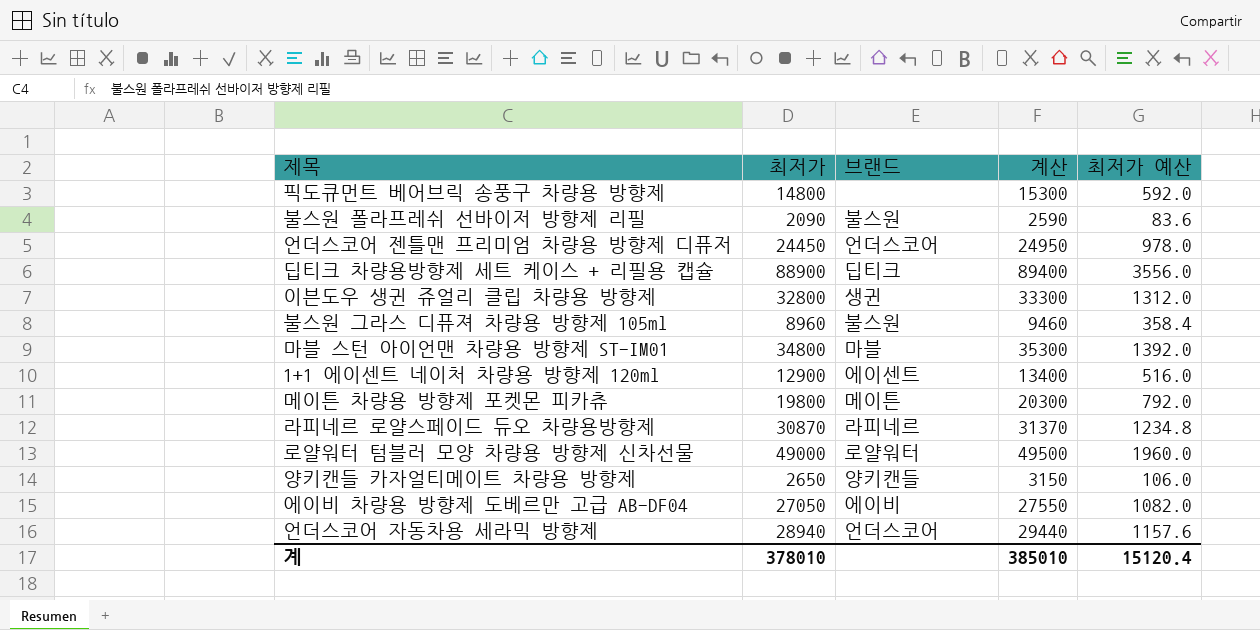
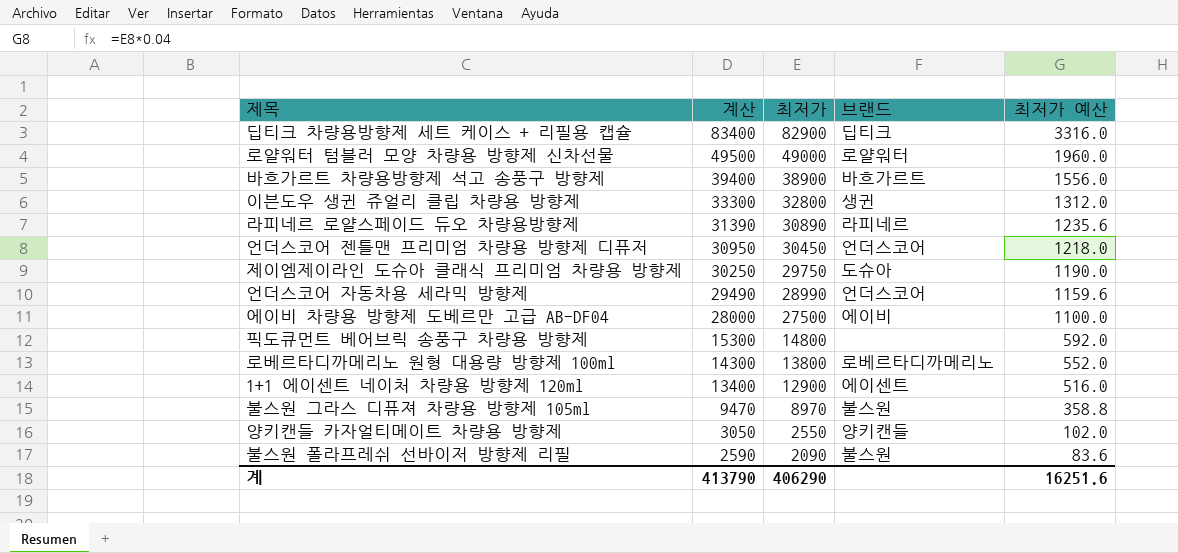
row order: none -> 계산 descending
column 계산 | position: 4 -> 2
row 마블 스턴 아이언맨 차량용 방향제 ST-IM01: 34800 | 마블 | 35300 | 1392.0 -> none
row 메이튼 차량용 방향제 포켓몬 피카츄: 19800 | 메이튼 | 20300 | 792.0 -> none
딥티크 차량용방향제 세트 케이스 + 리필용 캡슐 | 계산: 89400 -> 83400
딥티크 차량용방향제 세트 케이스 + 리필용 캡슐 | 최저가: 88900 -> 82900
딥티크 차량용방향제 세트 케이스 + 리필용 캡슐 | 최저가 예산: 3556.0 -> 3316.0
row 바흐가르트 차량용방향제 석고 송풍구 방향제: none -> 39400 | 38900 | 바흐가르트 | 1556.0
라피네르 로얄스페이드 듀오 차량용방향제 | 계산: 31370 -> 31390
라피네르 로얄스페이드 듀오 차량용방향제 | 최저가: 30870 -> 30890
라피네르 로얄스페이드 듀오 차량용방향제 | 최저가 예산: 1234.8 -> 1235.6
언더스코어 젠틀맨 프리미엄 차량용 방향제 디퓨저 | 계산: 24950 -> 30950
언더스코어 젠틀맨 프리미엄 차량용 방향제 디퓨저 | 최저가: 24450 -> 30450
언더스코어 젠틀맨 프리미엄 차량용 방향제 디퓨저 | 최저가 예산: 978.0 -> 1218.0
row 제이엠제이라인 도슈아 클래식 프리미엄 차량용 방향제: none -> 30250 | 29750 | 도슈아 | 1190.0
언더스코어 자동차용 세라믹 방향제 | 계산: 29440 -> 29490
언더스코어 자동차용 세라믹 방향제 | 최저가: 28940 -> 28990
언더스코어 자동차용 세라믹 방향제 | 최저가 예산: 1157.6 -> 1159.6
에이비 차량용 방향제 도베르만 고급 AB-DF04 | 계산: 27550 -> 28000
에이비 차량용 방향제 도베르만 고급 AB-DF04 | 최저가: 27050 -> 27500
에이비 차량용 방향제 도베르만 고급 AB-DF04 | 최저가 예산: 1082.0 -> 1100.0
row 로베르타디까메리노 원형 대용량 방향제 100ml: none -> 14300 | 13800 | 로베르타디까메리노 | 552.0
불스원 그라스 디퓨져 차량용 방향제 105ml | 계산: 9460 -> 9470
불스원 그라스 디퓨져 차량용 방향제 105ml | 최저가: 8960 -> 8970
불스원 그라스 디퓨져 차량용 방향제 105ml | 최저가 예산: 358.4 -> 358.8
양키캔들 카자얼티메이트 차량용 방향제 | 계산: 3150 -> 3050
양키캔들 카자얼티메이트 차량용 방향제 | 최저가: 2650 -> 2550
양키캔들 카자얼티메이트 차량용 방향제 | 최저가 예산: 106.0 -> 102.0
계 | 계산: 385010 -> 413790
계 | 최저가: 378010 -> 406290
계 | 최저가 예산: 15120.4 -> 16251.6

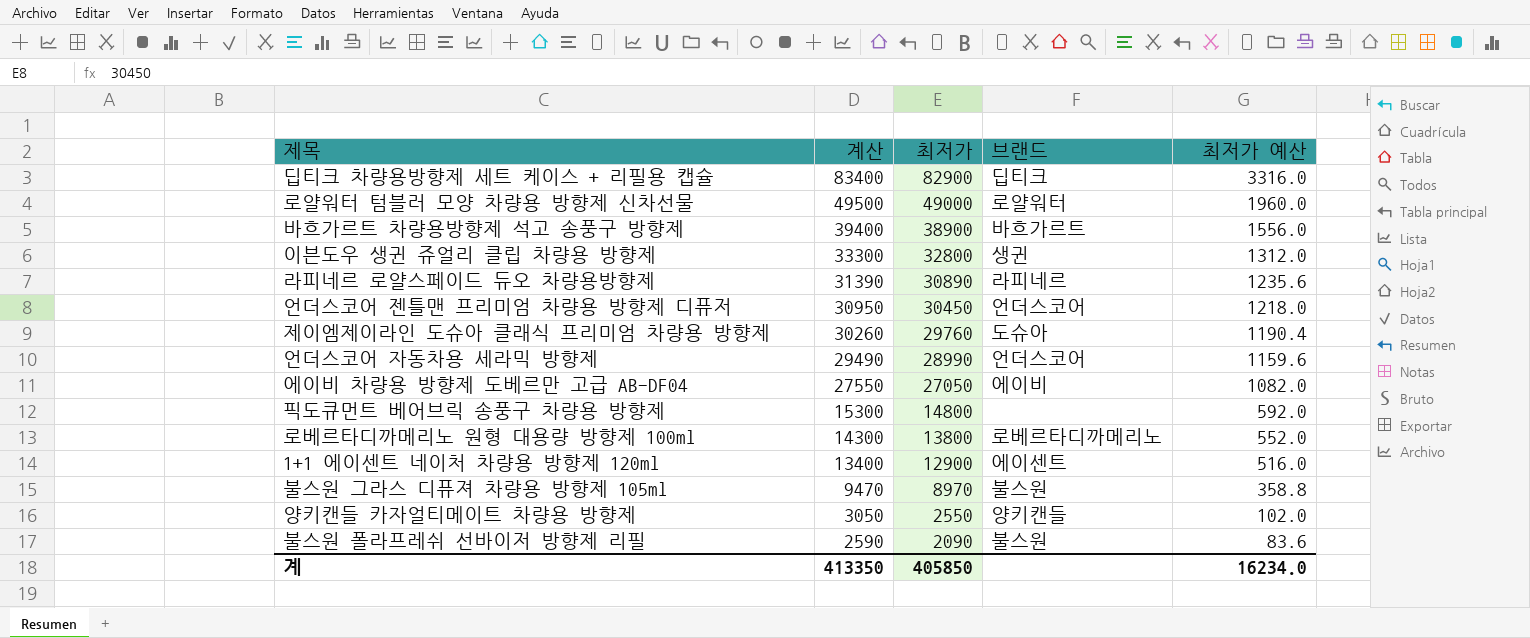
제이엠제이라인 도슈아 클래식 프리미엄 차량용 방향제 | 계산: 30250 -> 30260
제이엠제이라인 도슈아 클래식 프리미엄 차량용 방향제 | 최저가: 29750 -> 29760
제이엠제이라인 도슈아 클래식 프리미엄 차량용 방향제 | 최저가 예산: 1190.0 -> 1190.4
에이비 차량용 방향제 도베르만 고급 AB-DF04 | 계산: 28000 -> 27550
에이비 차량용 방향제 도베르만 고급 AB-DF04 | 최저가: 27500 -> 27050
에이비 차량용 방향제 도베르만 고급 AB-DF04 | 최저가 예산: 1100.0 -> 1082.0
계 | 계산: 413790 -> 413350
계 | 최저가: 406290 -> 405850
계 | 최저가 예산: 16251.6 -> 16234.0

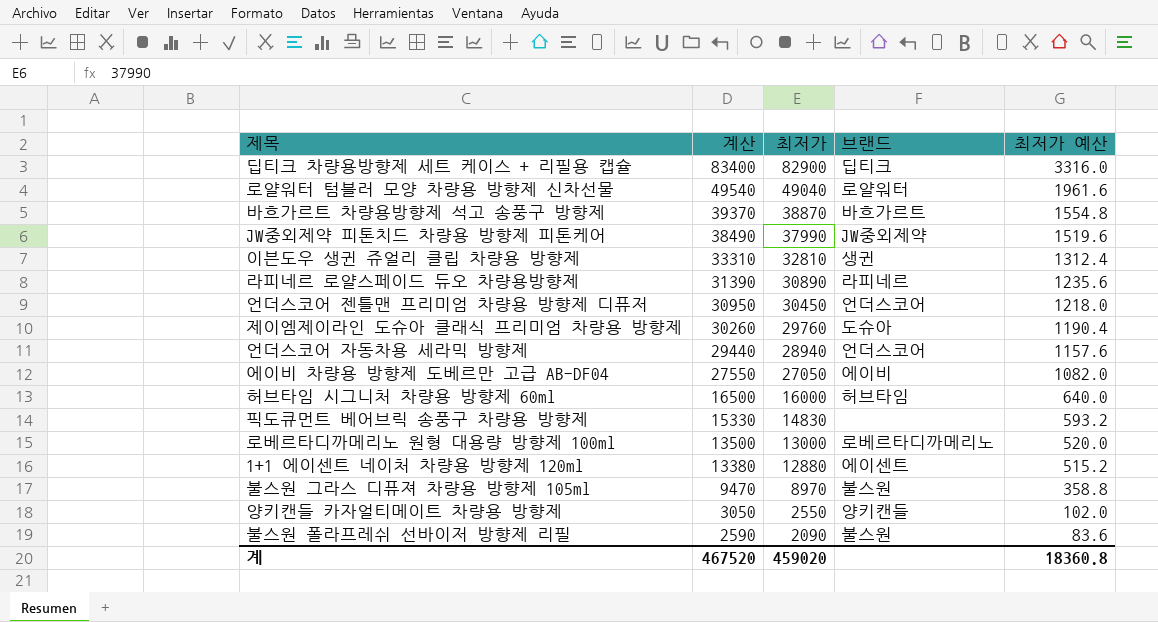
로얄워터 텀블러 모양 차량용 방향제 신차선물 | 계산: 49500 -> 49540
로얄워터 텀블러 모양 차량용 방향제 신차선물 | 최저가: 49000 -> 49040
로얄워터 텀블러 모양 차량용 방향제 신차선물 | 최저가 예산: 1960.0 -> 1961.6
바흐가르트 차량용방향제 석고 송풍구 방향제 | 계산: 39400 -> 39370
바흐가르트 차량용방향제 석고 송풍구 방향제 | 최저가: 38900 -> 38870
바흐가르트 차량용방향제 석고 송풍구 방향제 | 최저가 예산: 1556.0 -> 1554.8
row JW중외제약 피톤치드 차량용 방향제 피톤케어: none -> 38490 | 37990 | JW중외제약 | 1519.6
이븐도우 생귄 쥬얼리 클립 차량용 방향제 | 계산: 33300 -> 33310
이븐도우 생귄 쥬얼리 클립 차량용 방향제 | 최저가: 32800 -> 32810
이븐도우 생귄 쥬얼리 클립 차량용 방향제 | 최저가 예산: 1312.0 -> 1312.4
언더스코어 자동차용 세라믹 방향제 | 계산: 29490 -> 29440
언더스코어 자동차용 세라믹 방향제 | 최저가: 28990 -> 28940
언더스코어 자동차용 세라믹 방향제 | 최저가 예산: 1159.6 -> 1157.6
row 허브타임 시그니처 차량용 방향제 60ml: none -> 16500 | 16000 | 허브타임 | 640.0
픽도큐먼트 베어브릭 송풍구 차량용 방향제 | 계산: 15300 -> 15330
픽도큐먼트 베어브릭 송풍구 차량용 방향제 | 최저가: 14800 -> 14830
픽도큐먼트 베어브릭 송풍구 차량용 방향제 | 최저가 예산: 592.0 -> 593.2
로베르타디까메리노 원형 대용량 방향제 100ml | 계산: 14300 -> 13500
로베르타디까메리노 원형 대용량 방향제 100ml | 최저가: 13800 -> 13000
로베르타디까메리노 원형 대용량 방향제 100ml | 최저가 예산: 552.0 -> 520.0
1+1 에이센트 네이처 차량용 방향제 120ml | 계산: 13400 -> 13380
1+1 에이센트 네이처 차량용 방향제 120ml | 최저가: 12900 -> 12880
1+1 에이센트 네이처 차량용 방향제 120ml | 최저가 예산: 516.0 -> 515.2
계 | 계산: 413350 -> 467520
계 | 최저가: 405850 -> 459020
계 | 최저가 예산: 16234.0 -> 18360.8

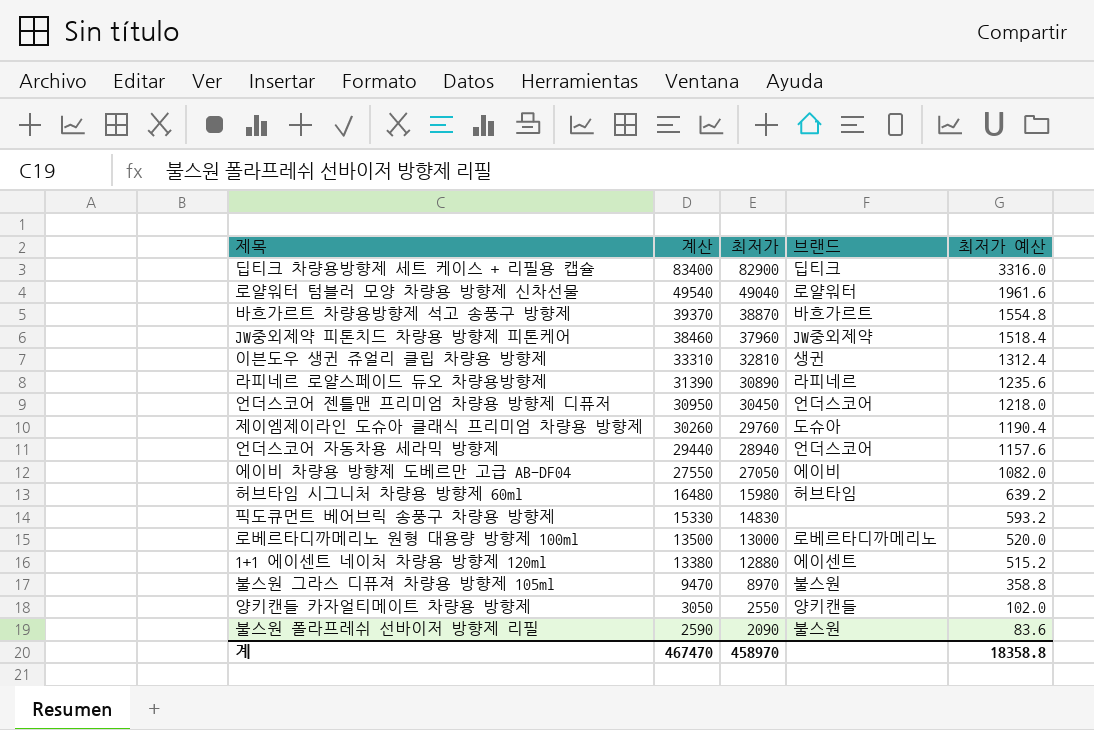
JW중외제약 피톤치드 차량용 방향제 피톤케어 | 계산: 38490 -> 38460
JW중외제약 피톤치드 차량용 방향제 피톤케어 | 최저가: 37990 -> 37960
JW중외제약 피톤치드 차량용 방향제 피톤케어 | 최저가 예산: 1519.6 -> 1518.4
허브타임 시그니처 차량용 방향제 60ml | 계산: 16500 -> 16480
허브타임 시그니처 차량용 방향제 60ml | 최저가: 16000 -> 15980
허브타임 시그니처 차량용 방향제 60ml | 최저가 예산: 640.0 -> 639.2
계 | 계산: 467520 -> 467470
계 | 최저가: 459020 -> 458970
계 | 최저가 예산: 18360.8 -> 18358.8

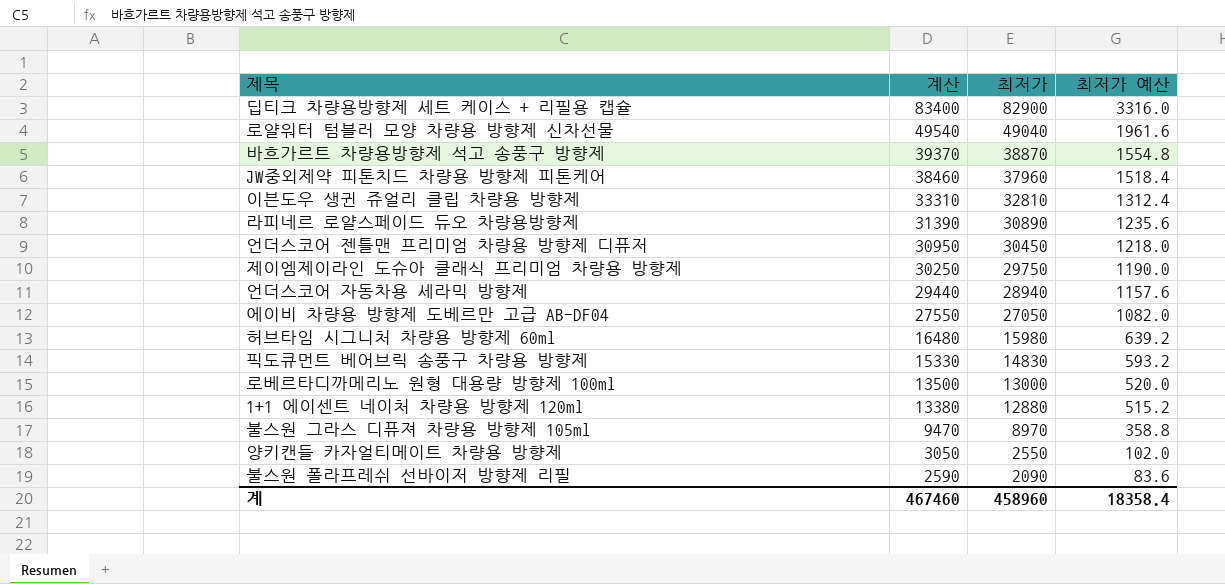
column 브랜드 | position: 4 -> none
제이엠제이라인 도슈아 클래식 프리미엄 차량용 방향제 | 계산: 30260 -> 30250
제이엠제이라인 도슈아 클래식 프리미엄 차량용 방향제 | 최저가: 29760 -> 29750
제이엠제이라인 도슈아 클래식 프리미엄 차량용 방향제 | 최저가 예산: 1190.4 -> 1190.0
계 | 계산: 467470 -> 467460
계 | 최저가: 458970 -> 458960
계 | 최저가 예산: 18358.8 -> 18358.4

